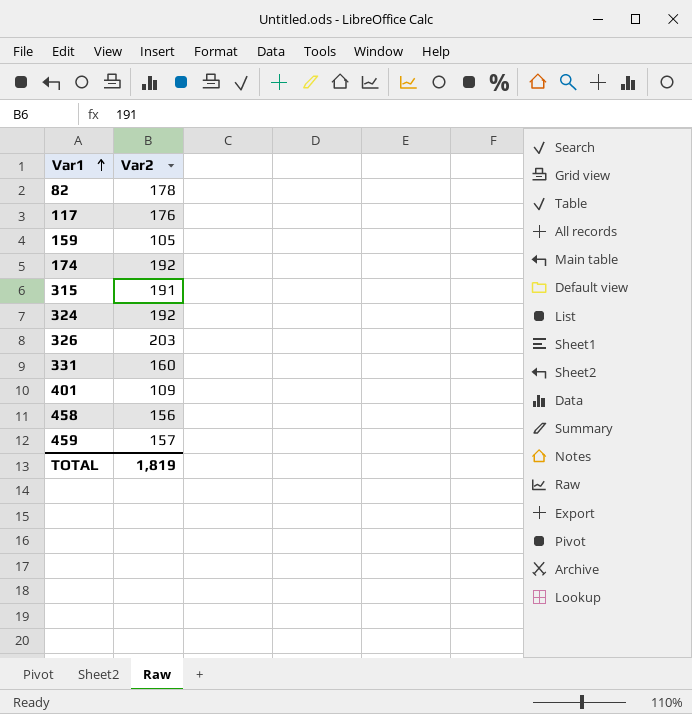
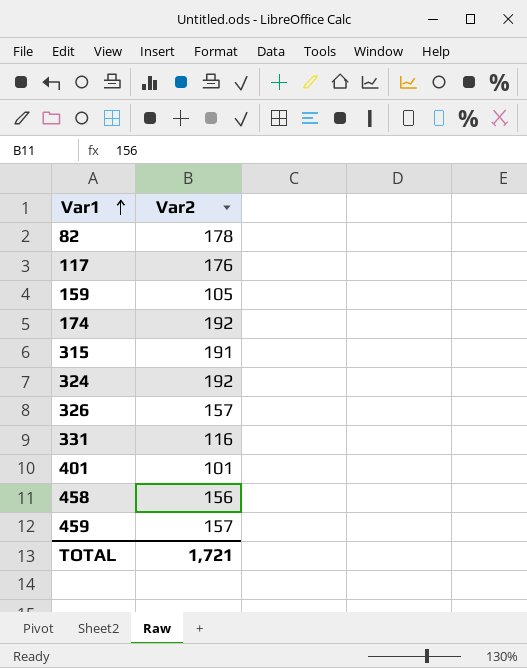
326 | Var2: 203 -> 157
331 | Var2: 160 -> 116
401 | Var2: 109 -> 101
TOTAL | Var2: 1,819 -> 1,721

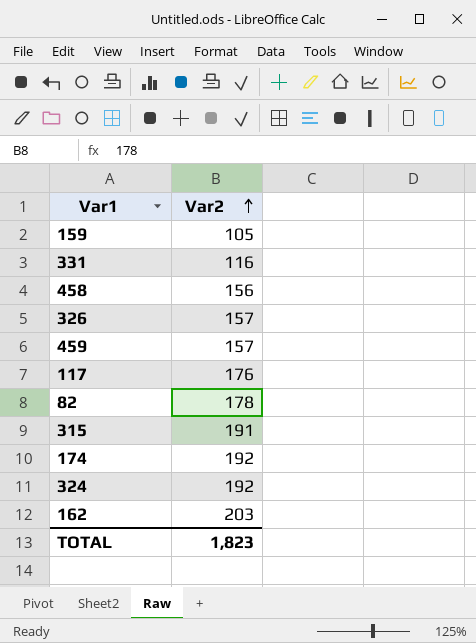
row order: Var1 ascending -> Var2 ascending
row 401: 101 -> none
row 162: none -> 203
TOTAL | Var2: 1,721 -> 1,823

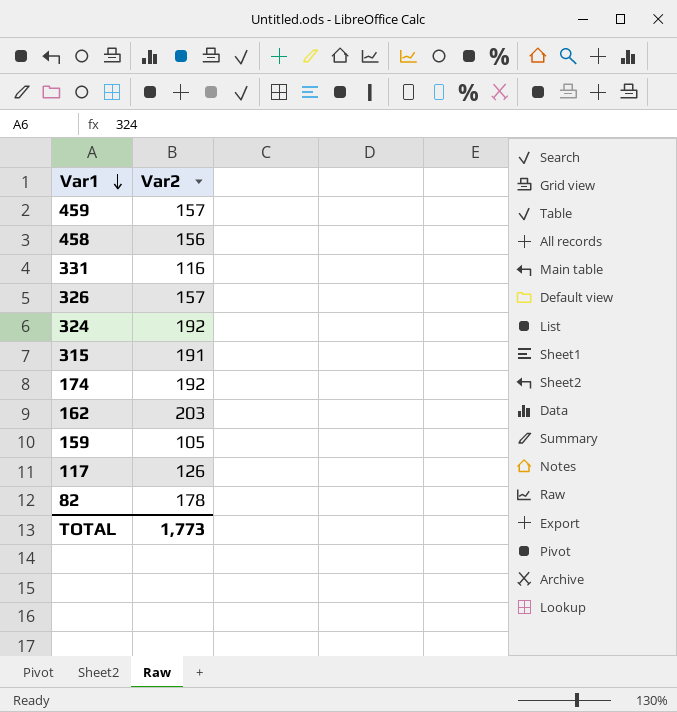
row order: Var2 ascending -> Var1 descending
117 | Var2: 176 -> 126
TOTAL | Var2: 1,823 -> 1,773

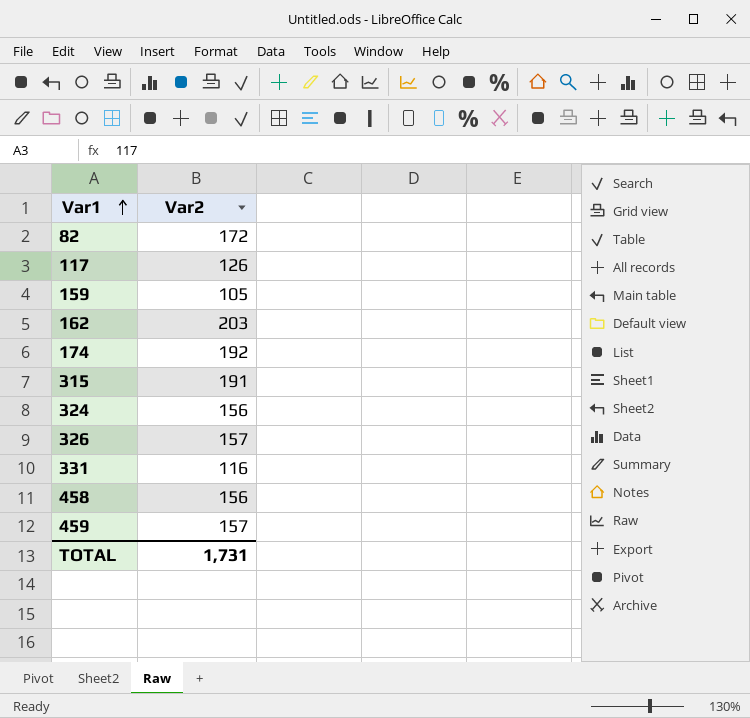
row order: Var1 descending -> Var1 ascending
82 | Var2: 178 -> 172
324 | Var2: 192 -> 156
TOTAL | Var2: 1,773 -> 1,731

